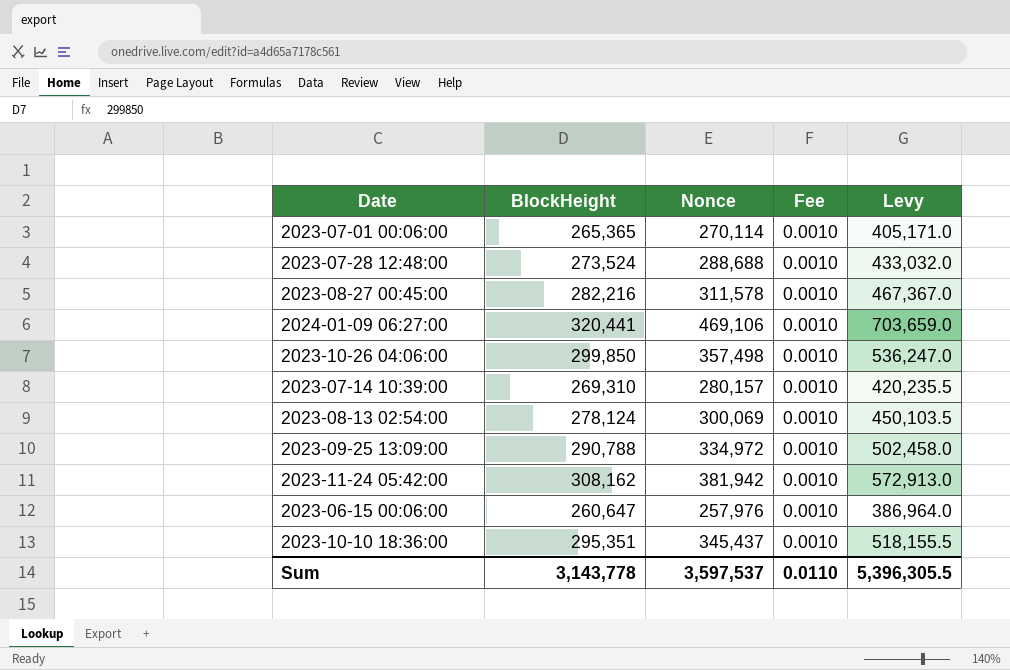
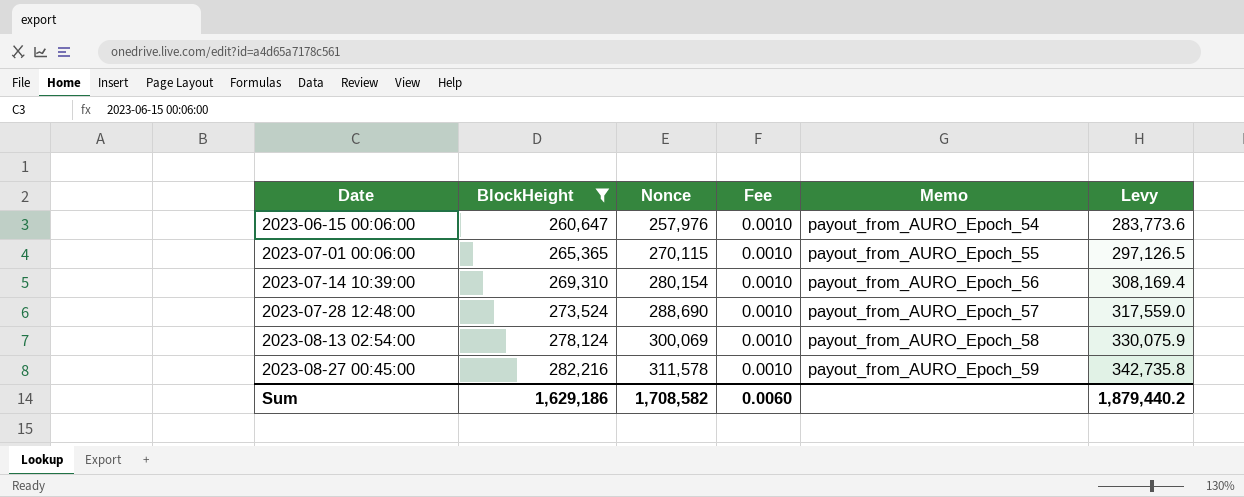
filter: none -> BlockHeight <= 282,216
row order: none -> Date ascending
column Memo | position: none -> 5
column Levy | formula: [Nonce] * 1.5 -> [Nonce] * 1.1
2023-07-01 00:06:00 | Nonce: 270,114 -> 270,115
2023-07-14 10:39:00 | Nonce: 280,157 -> 280,154
2023-07-28 12:48:00 | Nonce: 288,688 -> 288,690
Sum | BlockHeight: 3,143,778 -> 1,629,186
Sum | Nonce: 3,597,537 -> 1,708,582
Sum | Fee: 0.0110 -> 0.0060
Sum | Levy: 5,396,305.5 -> 1,879,440.2

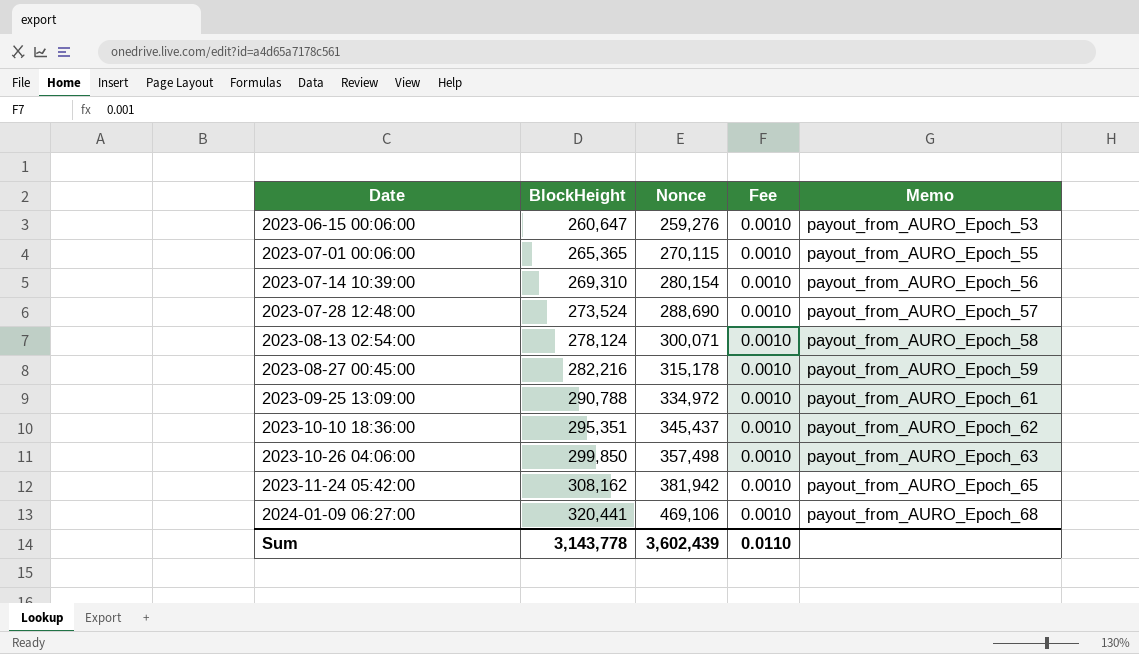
filter: BlockHeight <= 282,216 -> none
column Levy | formula: [Nonce] * 1.1 -> none
2023-06-15 00:06:00 | Nonce: 257,976 -> 259,276
2023-06-15 00:06:00 | Memo: payout_from_AURO_Epoch_54 -> payout_from_AURO_Epoch_53
2023-08-13 02:54:00 | Nonce: 300,069 -> 300,071
2023-08-27 00:45:00 | Nonce: 311,578 -> 315,178
Sum | BlockHeight: 1,629,186 -> 3,143,778
Sum | Nonce: 1,708,582 -> 3,602,439
Sum | Fee: 0.0060 -> 0.0110

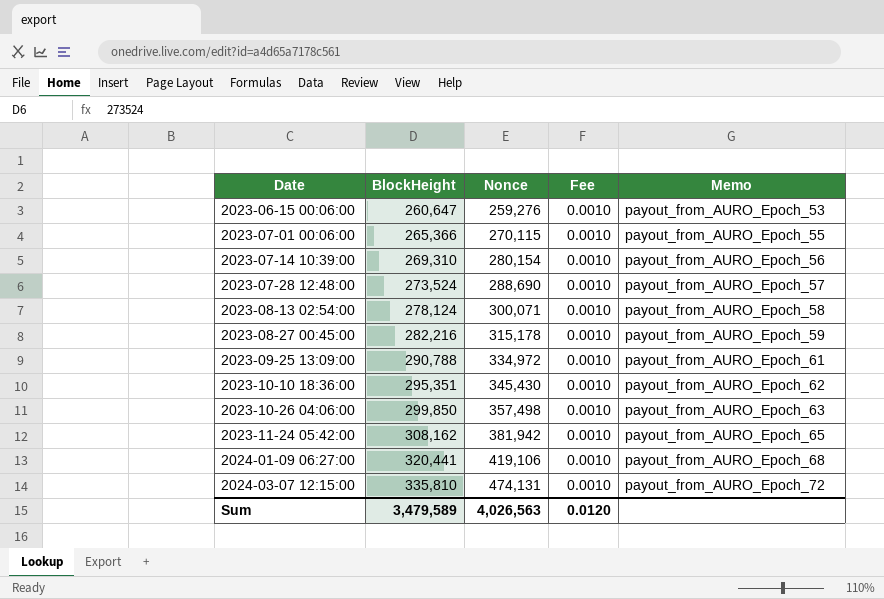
2023-07-01 00:06:00 | BlockHeight: 265,365 -> 265,366
2023-10-10 18:36:00 | Nonce: 345,437 -> 345,430
2024-01-09 06:27:00 | Nonce: 469,106 -> 419,106
row 2024-03-07 12:15:00: none -> 335,810 | 474,131 | 0.0010 | payout_from_AURO_Epoch_72
Sum | BlockHeight: 3,143,778 -> 3,479,589
Sum | Nonce: 3,602,439 -> 4,026,563
Sum | Fee: 0.0110 -> 0.0120

